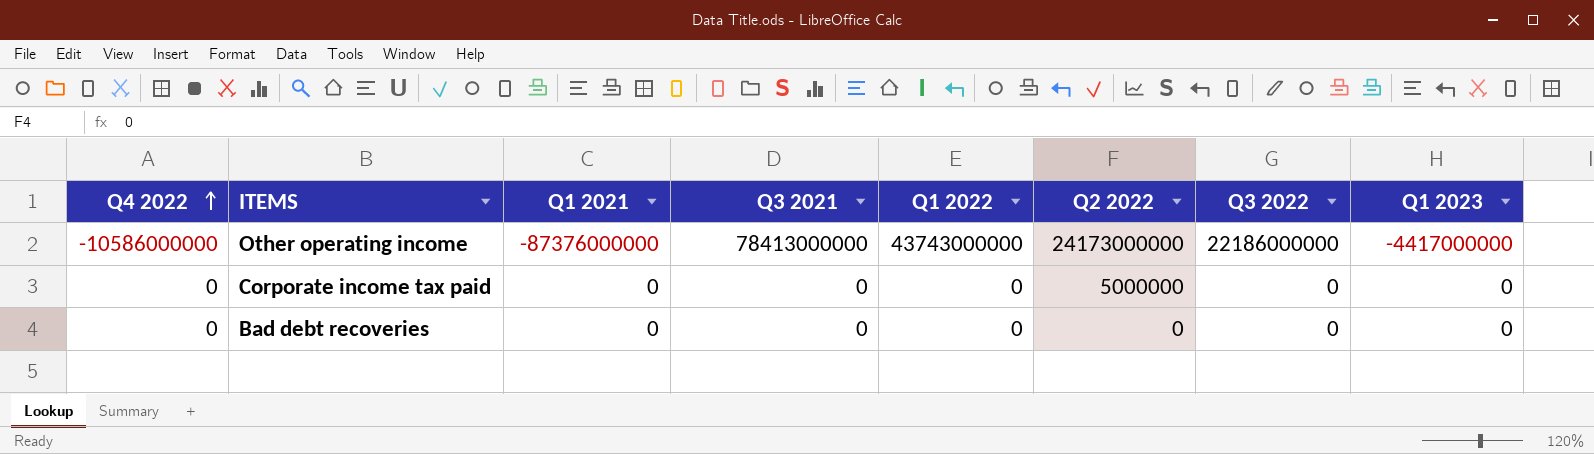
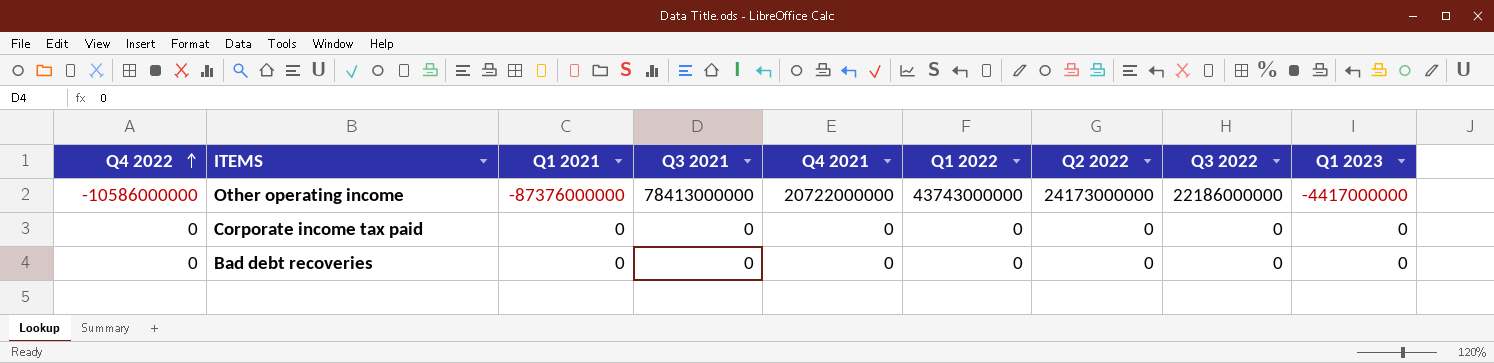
column Q4 2021 | position: none -> 5
Corporate income tax paid | Q2 2022: 5000000 -> 0

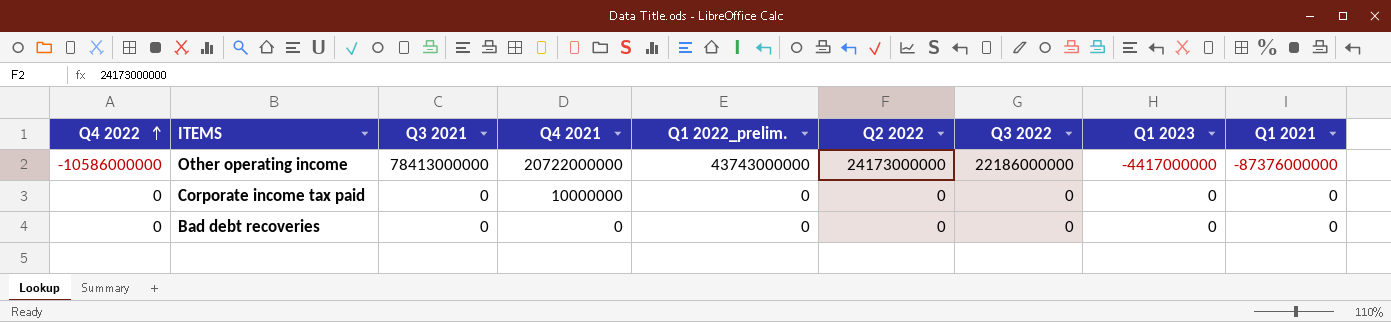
column name: Q1 2022 -> Q1 2022_prelim.
column Q1 2021 | position: 3 -> 9
Corporate income tax paid | Q4 2021: 0 -> 10000000

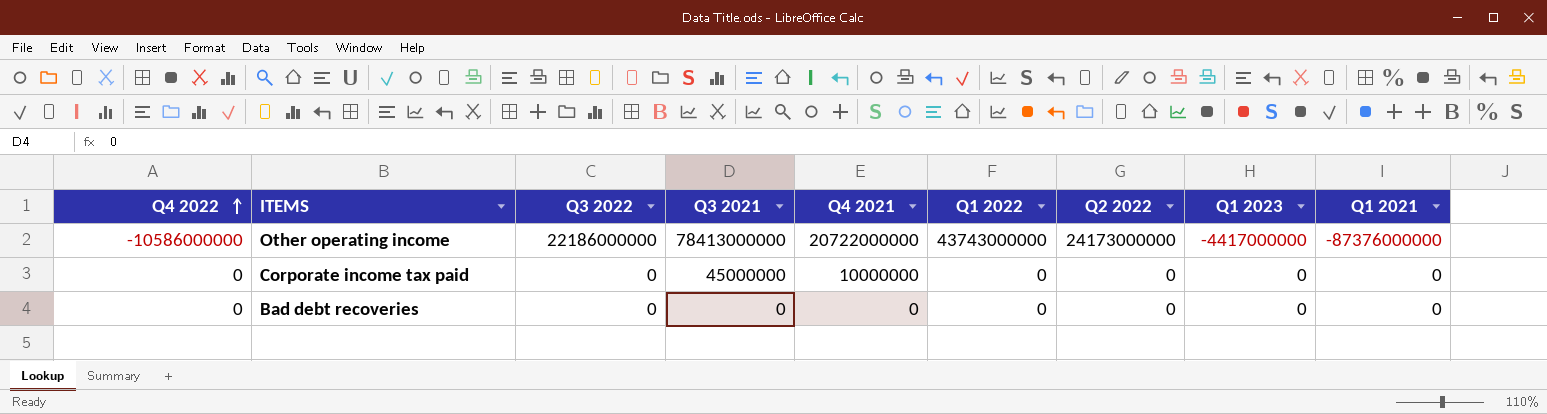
column Q3 2022 | position: 7 -> 3
column name: Q1 2022_prelim. -> Q1 2022
Corporate income tax paid | Q3 2021: 0 -> 45000000

